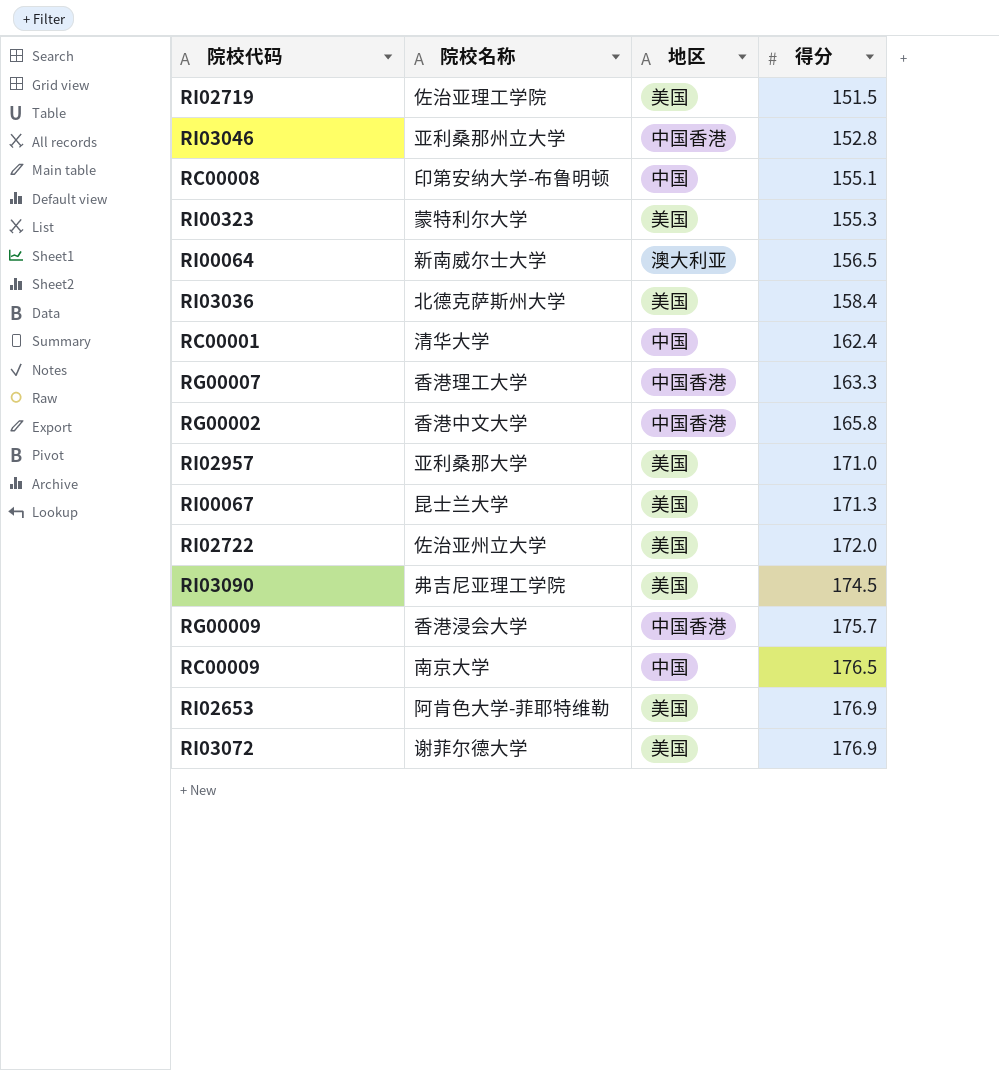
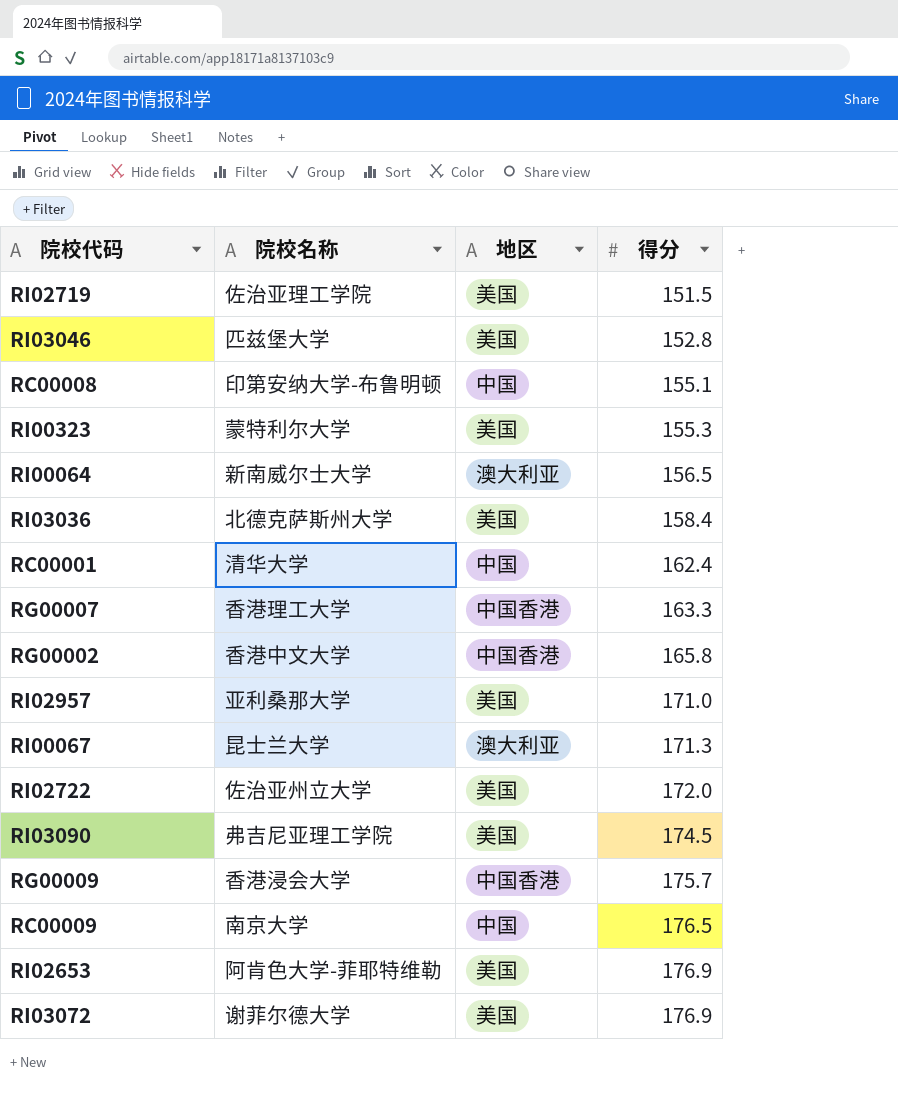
RI03046 | 院校名称: 亚利桑那州立大学 -> 匹兹堡大学
RI03046 | 地区: 中国香港 -> 美国
RI00067 | 地区: 美国 -> 澳大利亚

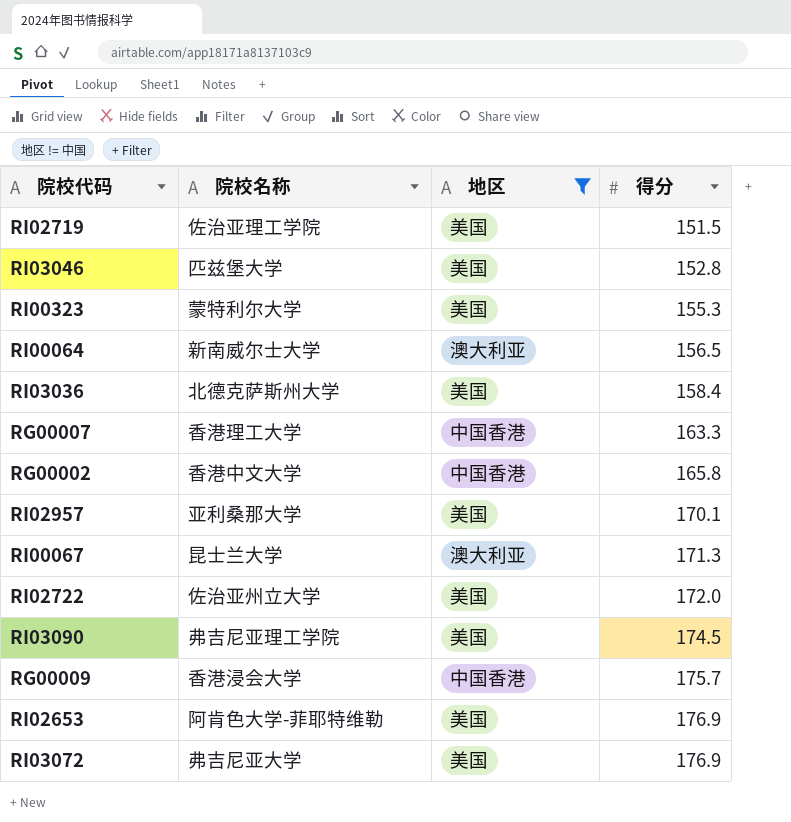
filter: none -> 地区 != 中国
RI02957 | 得分: 171.0 -> 170.1
RI03072 | 院校名称: 谢菲尔德大学 -> 弗吉尼亚大学

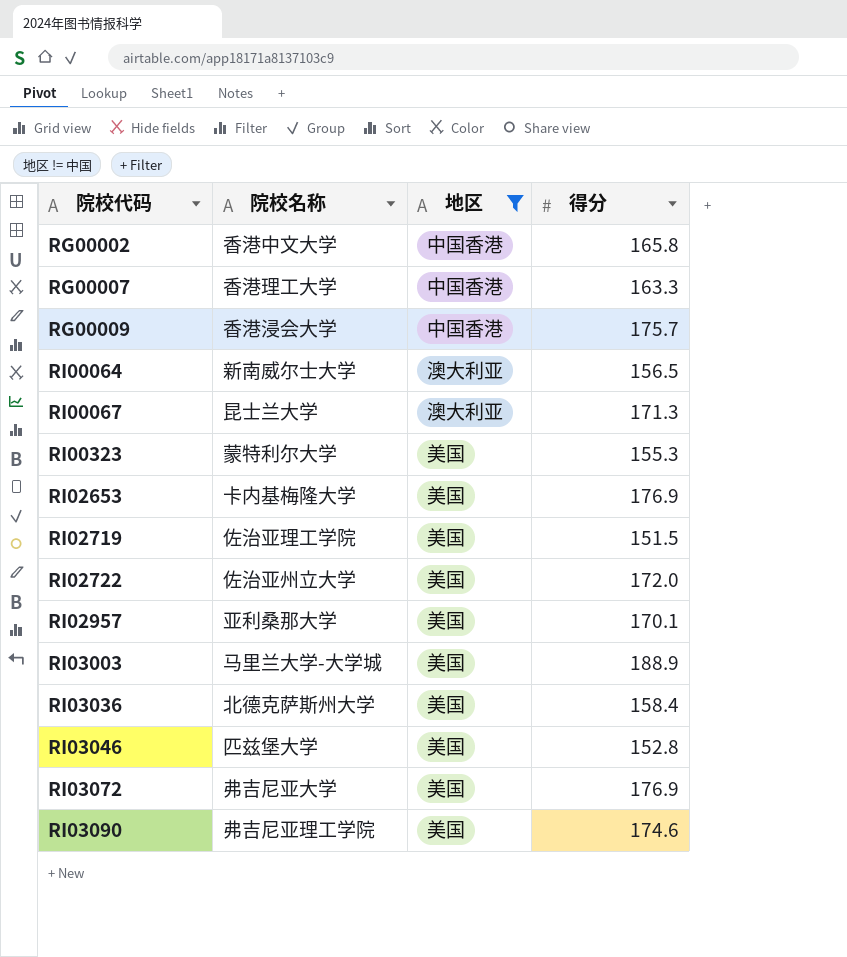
row order: 得分 ascending -> 院校代码 ascending
RI02653 | 院校名称: 阿肯色大学-菲耶特维勒 -> 卡内基梅隆大学
row RI03003: none -> 马里兰大学-大学城 | 美国 | 188.9
RI03090 | 得分: 174.5 -> 174.6

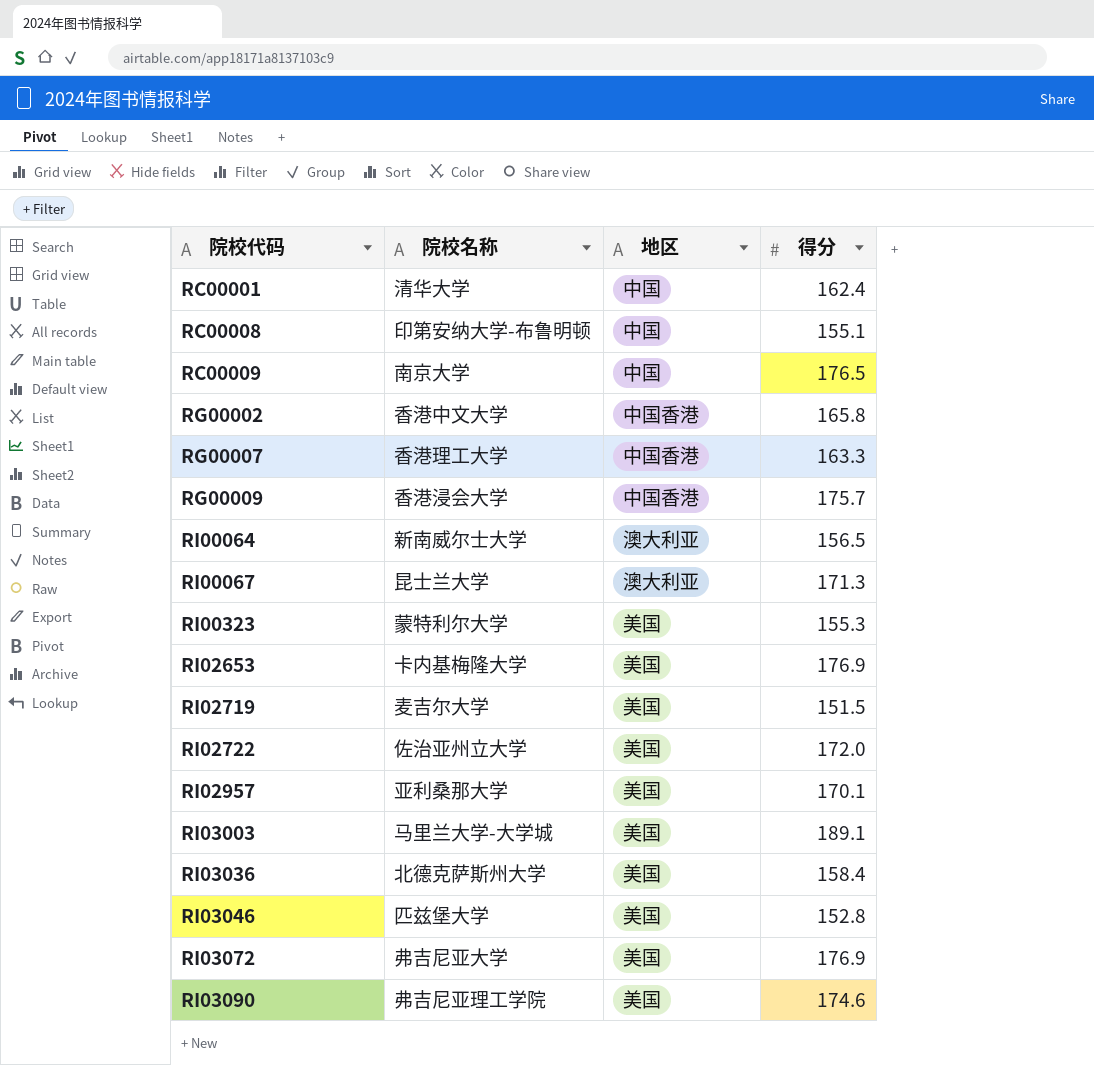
filter: 地区 != 中国 -> none
RI02719 | 院校名称: 佐治亚理工学院 -> 麦吉尔大学
RI03003 | 得分: 188.9 -> 189.1

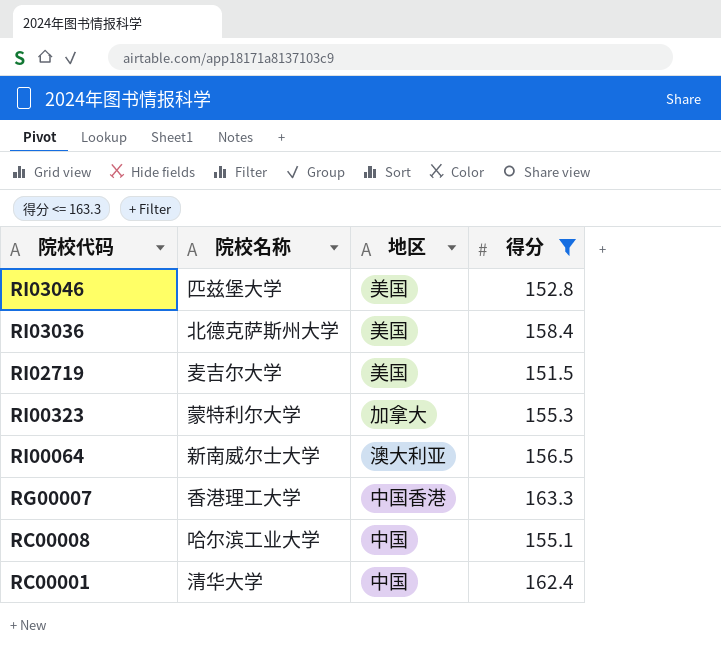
filter: none -> 得分 <= 163.3
row order: 院校代码 ascending -> 院校代码 descending
RI00323 | 地区: 美国 -> 加拿大
RC00008 | 院校名称: 印第安纳大学-布鲁明顿 -> 哈尔滨工业大学

